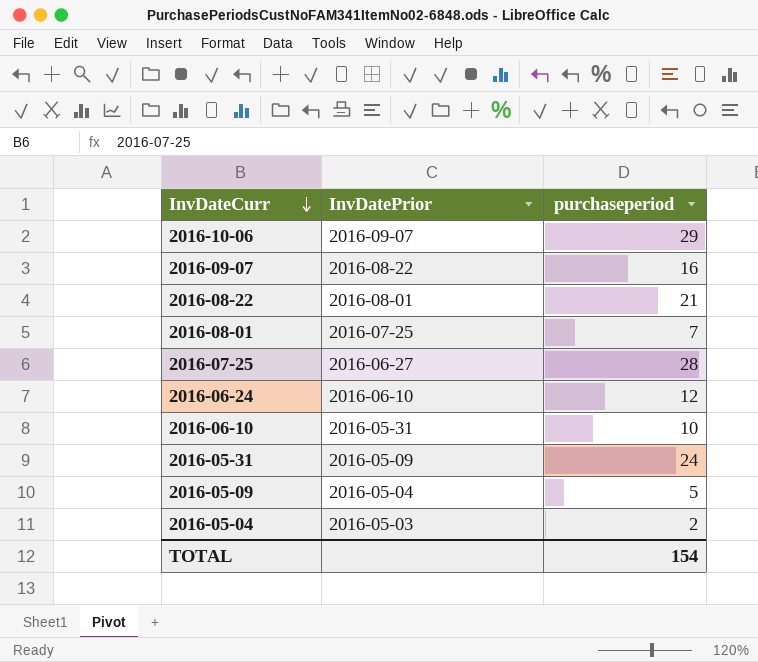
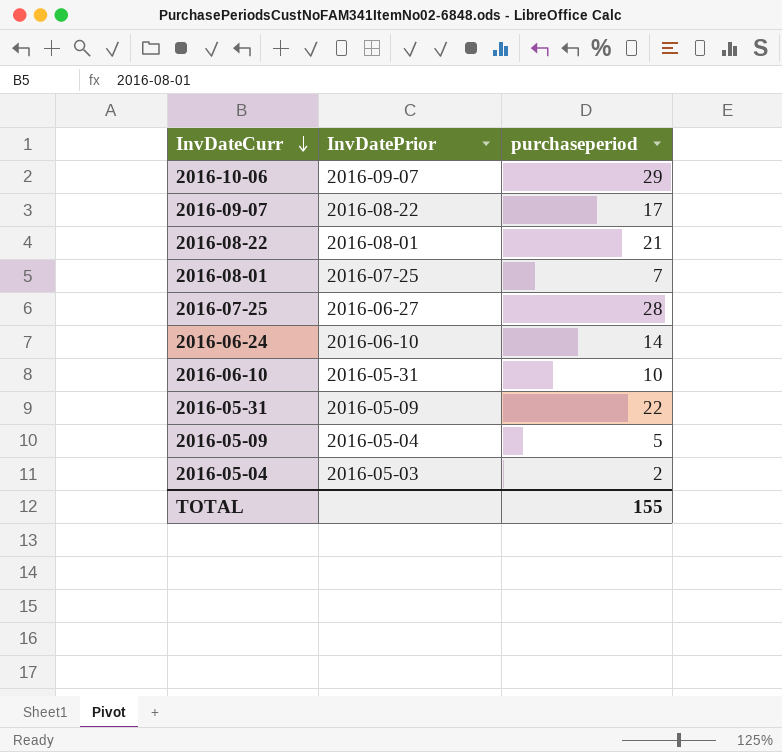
2016-09-07 | purchaseperiod: 16 -> 17
2016-06-24 | purchaseperiod: 12 -> 14
2016-05-31 | purchaseperiod: 24 -> 22
TOTAL | purchaseperiod: 154 -> 155

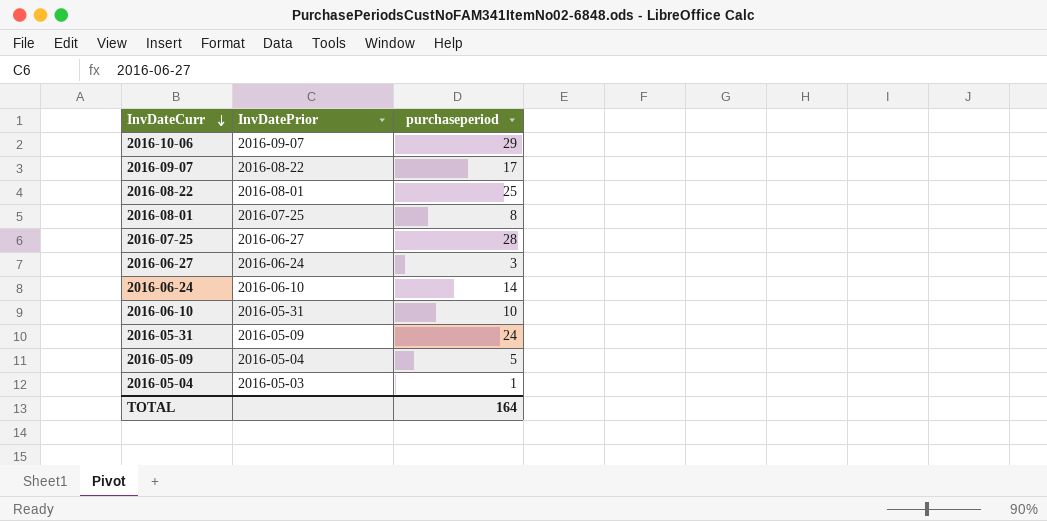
2016-08-22 | purchaseperiod: 21 -> 25
2016-08-01 | purchaseperiod: 7 -> 8
row 2016-06-27: none -> 2016-06-24 | 3
2016-05-31 | purchaseperiod: 22 -> 24
2016-05-04 | purchaseperiod: 2 -> 1
TOTAL | purchaseperiod: 155 -> 164

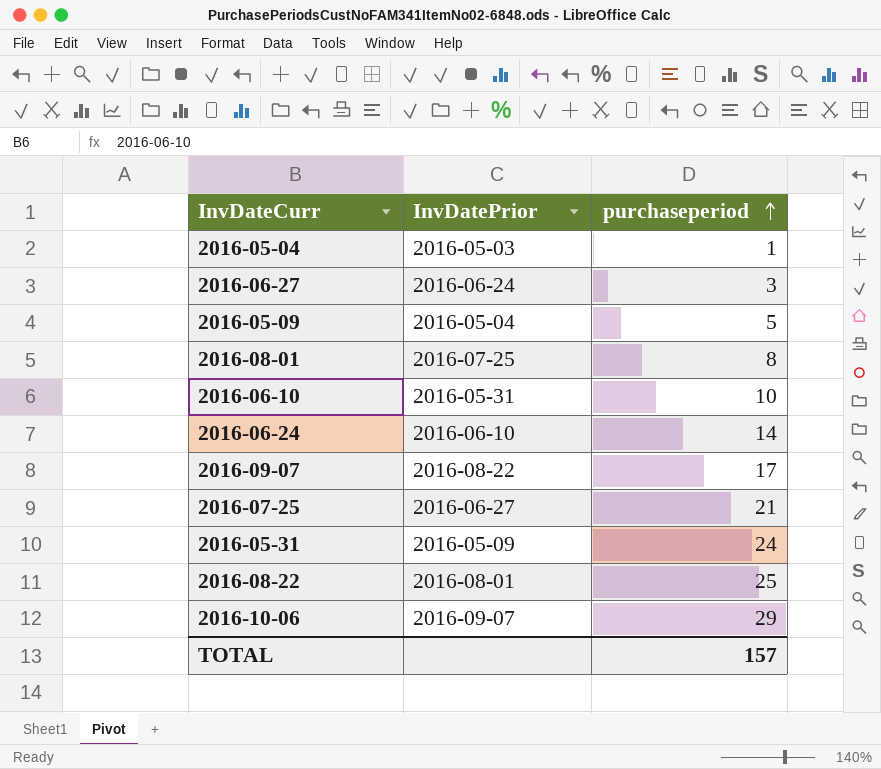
row order: InvDateCurr descending -> purchaseperiod ascending
2016-07-25 | purchaseperiod: 28 -> 21
TOTAL | purchaseperiod: 164 -> 157

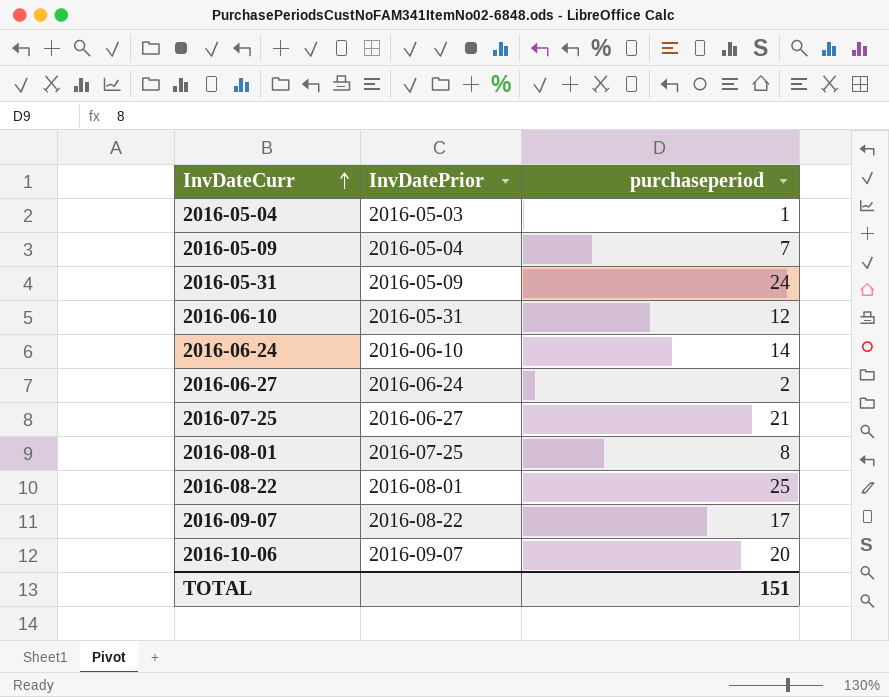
row order: purchaseperiod ascending -> InvDateCurr ascending
2016-05-09 | purchaseperiod: 5 -> 7
2016-06-10 | purchaseperiod: 10 -> 12
2016-06-27 | purchaseperiod: 3 -> 2
2016-10-06 | purchaseperiod: 29 -> 20
TOTAL | purchaseperiod: 157 -> 151

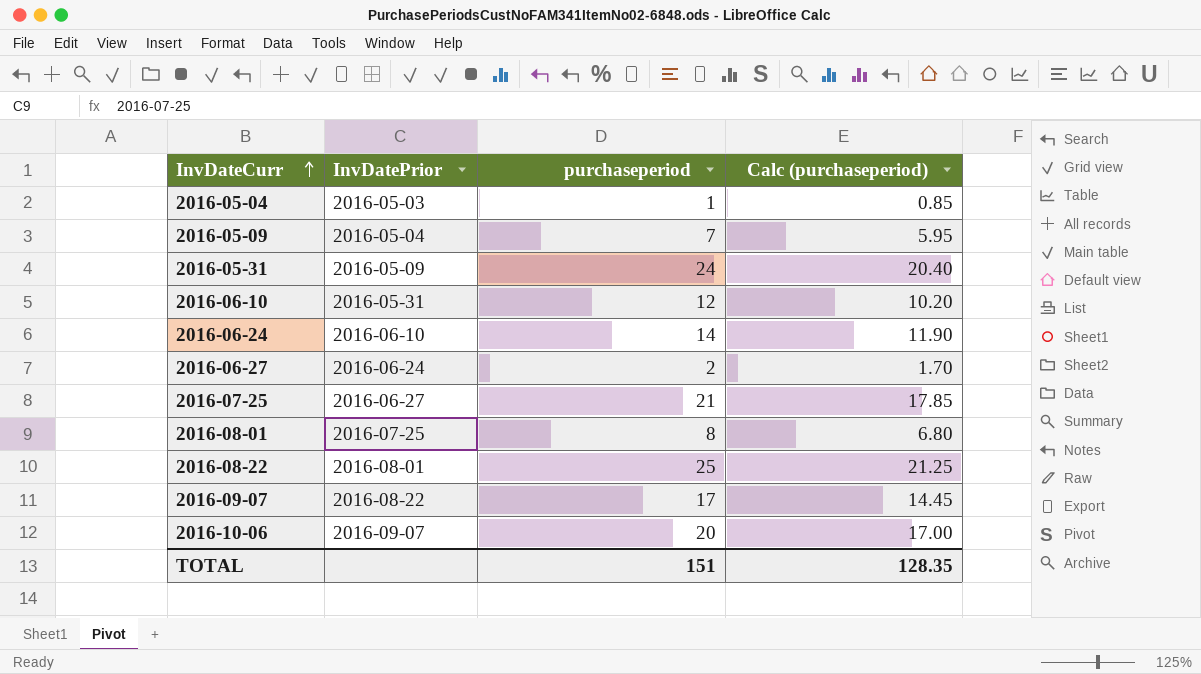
column Calc (purchaseperiod) | formula: none -> [purchaseperiod] * 0.85

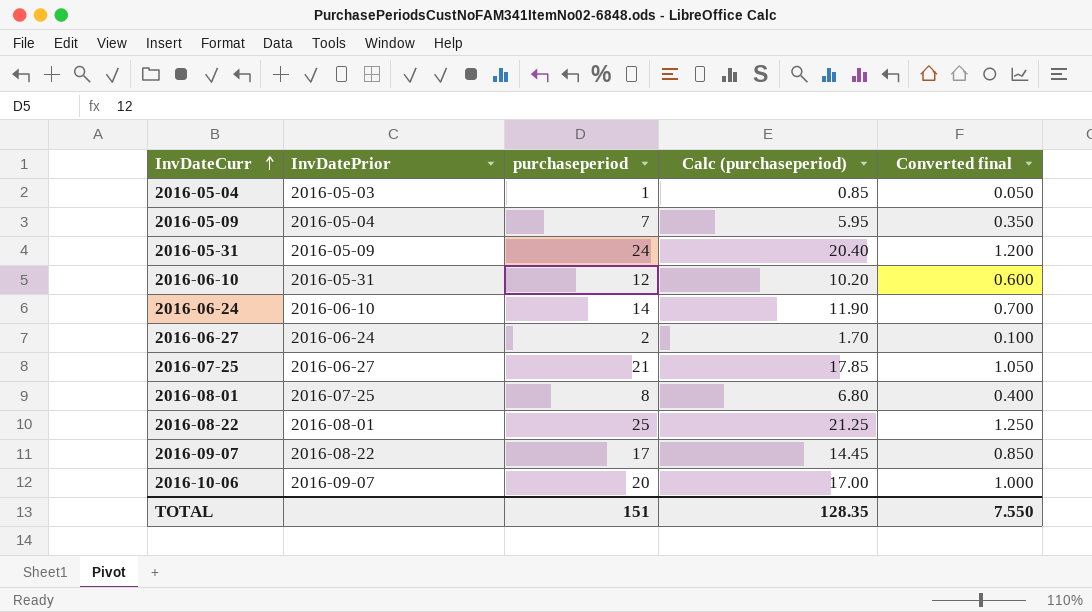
column Converted final | formula: none -> [purchaseperiod] * 0.05

